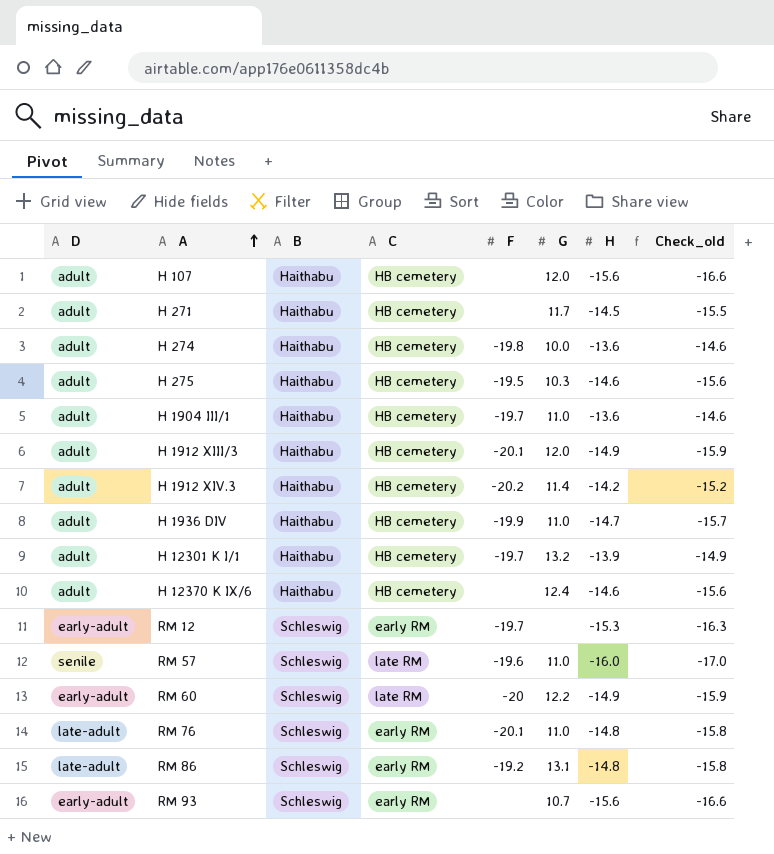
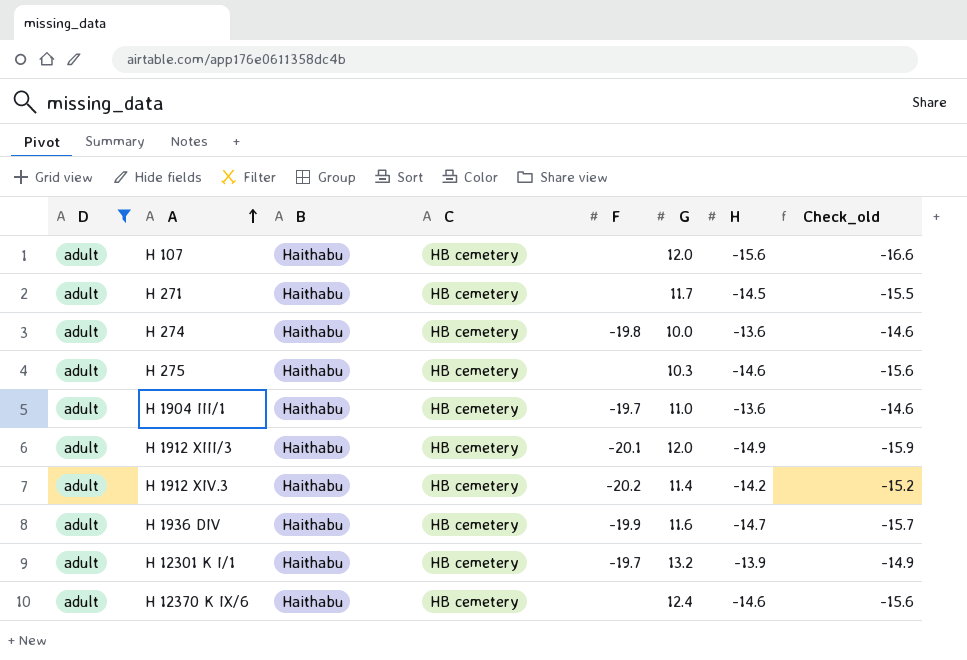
filter: none -> D = adult
H 275 | F: -19.5 -> none
H 1936 DIV | G: 11.0 -> 11.6

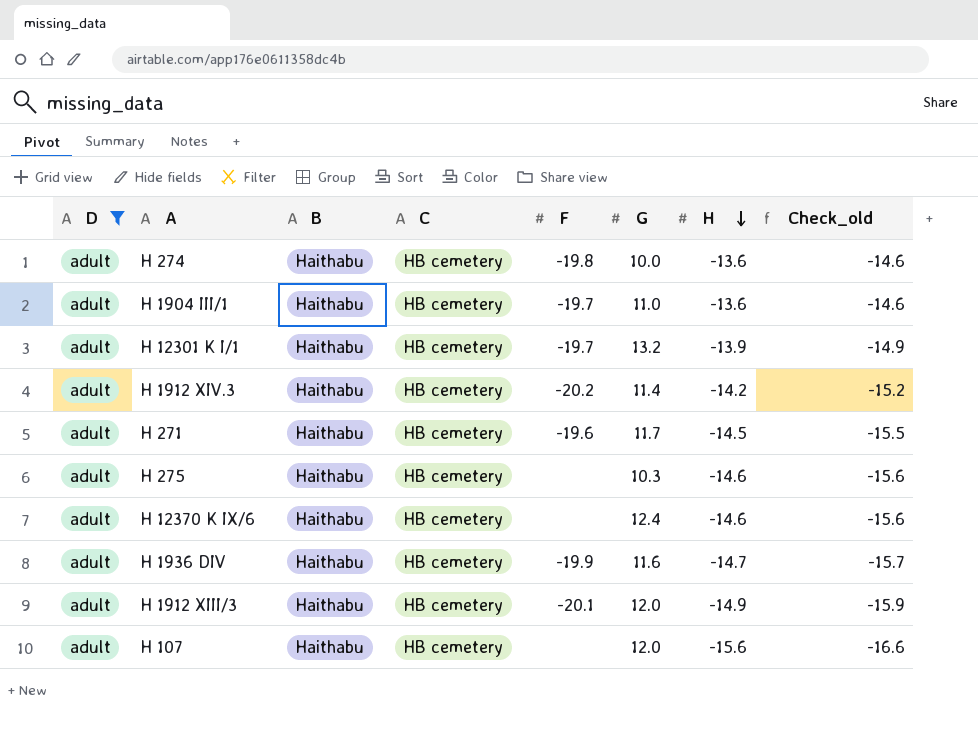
row order: A ascending -> H descending
H 271 | F: none -> -19.6

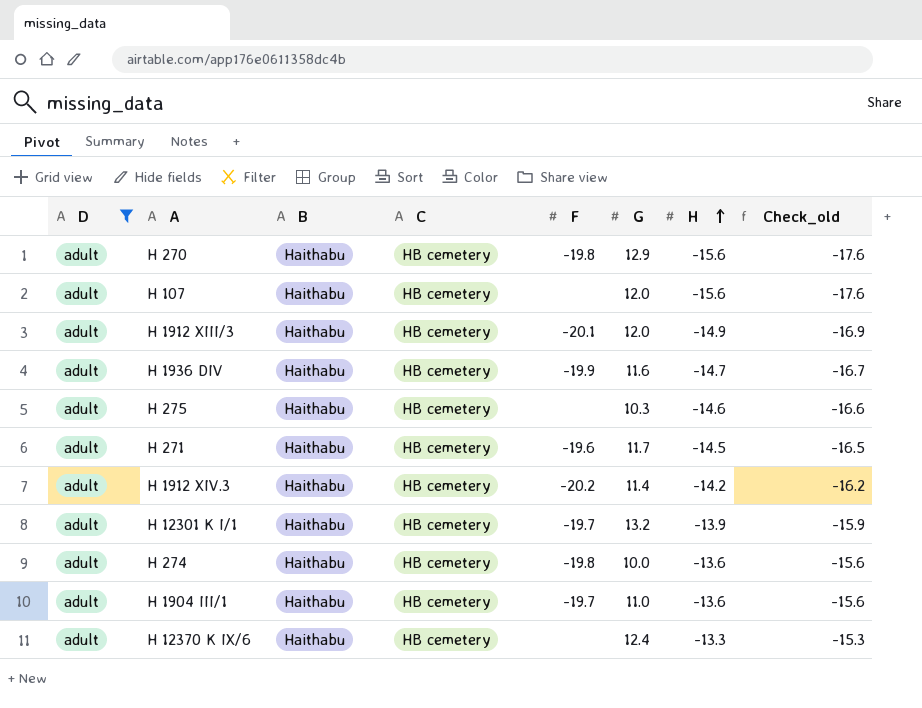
row order: H descending -> H ascending
column Check_old | formula: [H] - 1 -> [H] - 2
row H 270: none -> adult | Haithabu | HB cemetery | -19.8 | 12.9 | -15.6 | -17.6
H 12370 K IX/6 | H: -14.6 -> -13.3

